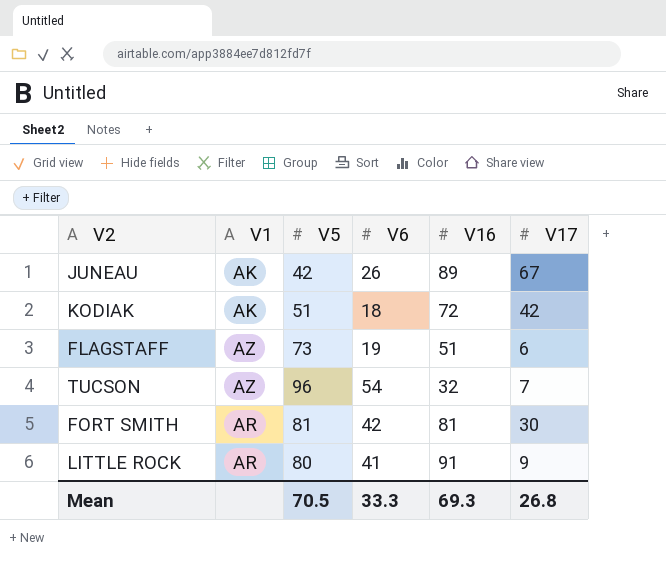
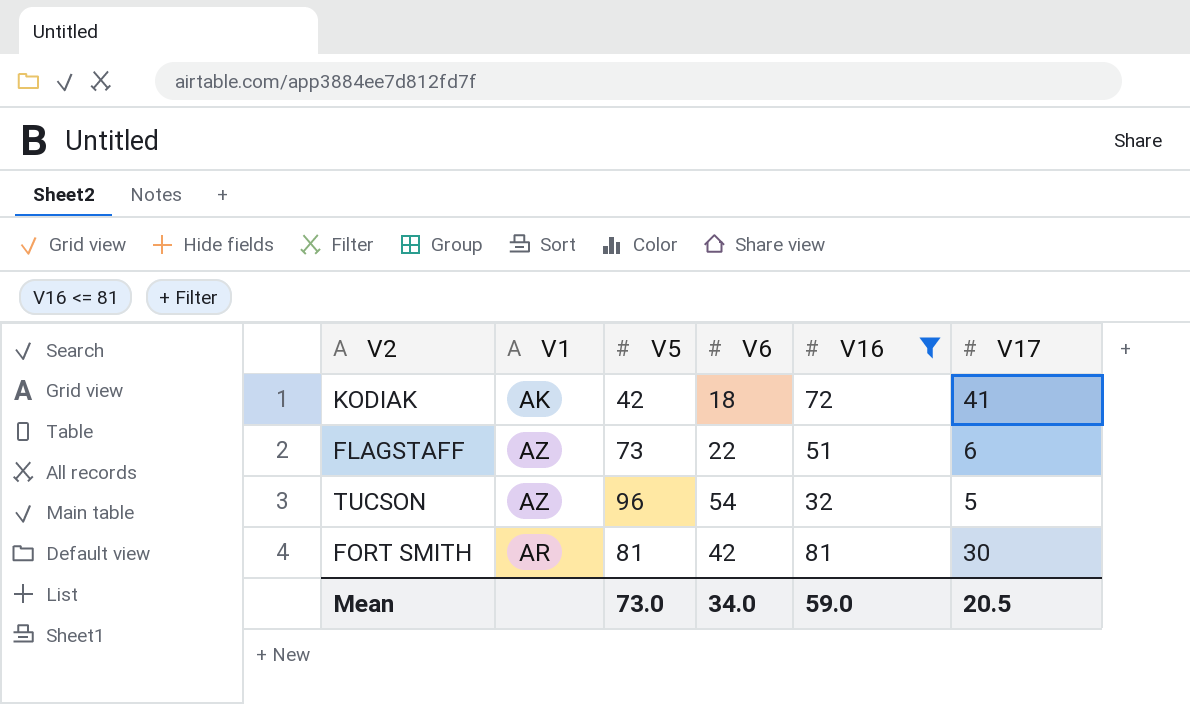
filter: none -> V16 <= 81
KODIAK | V5: 51 -> 42
KODIAK | V17: 42 -> 41
FLAGSTAFF | V6: 19 -> 22
TUCSON | V17: 7 -> 5
Mean | V5: 70.5 -> 73.0
Mean | V6: 33.3 -> 34.0
Mean | V16: 69.3 -> 59.0
Mean | V17: 26.8 -> 20.5

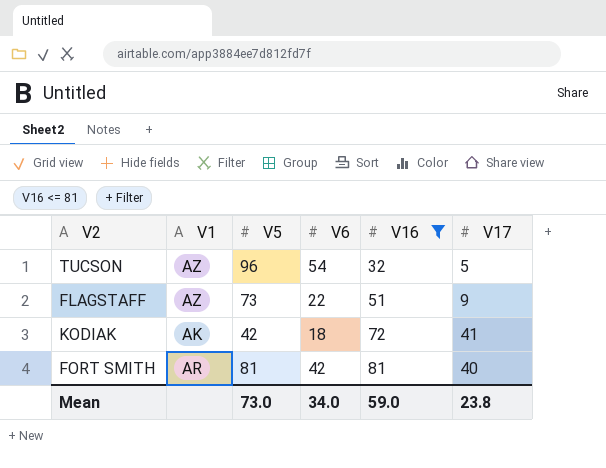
row order: none -> V16 ascending
FLAGSTAFF | V17: 6 -> 9
FORT SMITH | V17: 30 -> 40
Mean | V17: 20.5 -> 23.8

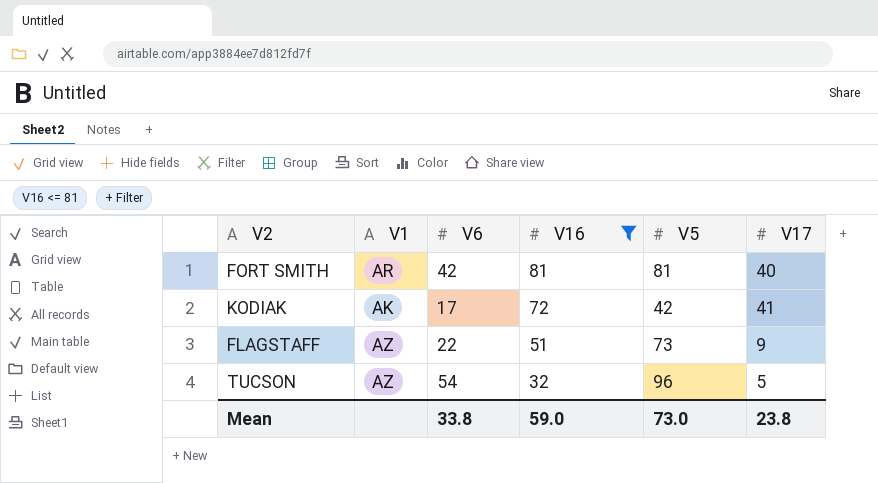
row order: V16 ascending -> V16 descending
column V5 | position: 3 -> 5
KODIAK | V6: 18 -> 17
Mean | V6: 34.0 -> 33.8

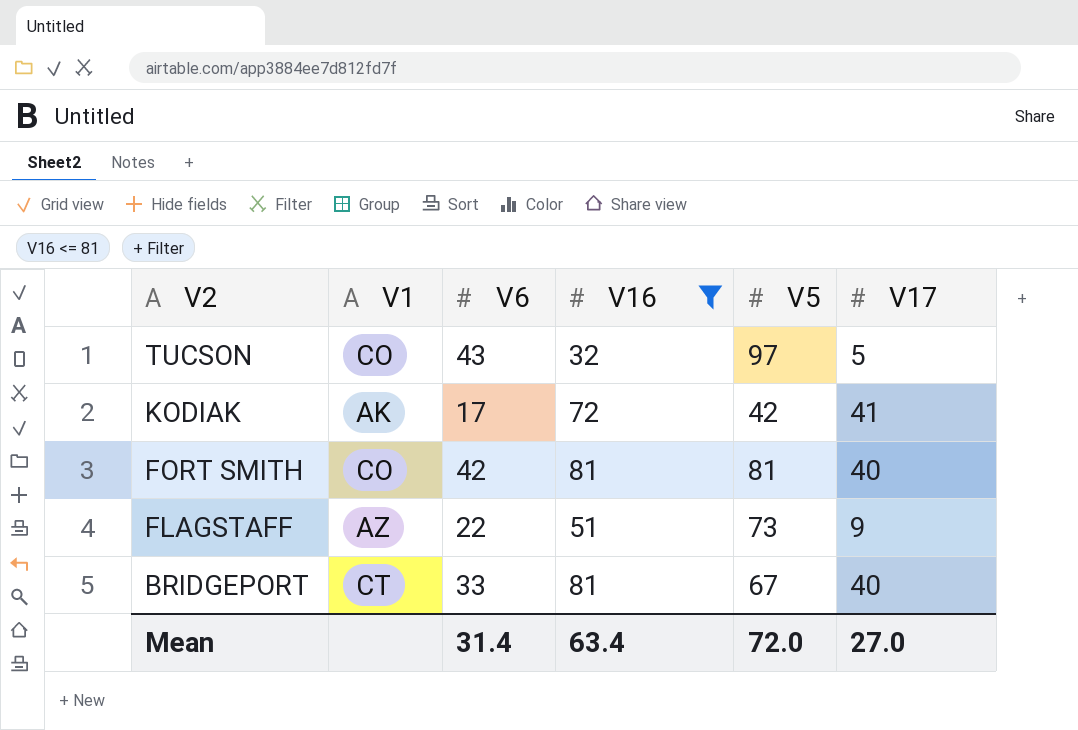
row order: V16 descending -> V2 descending
TUCSON | V1: AZ -> CO
TUCSON | V6: 54 -> 43
TUCSON | V5: 96 -> 97
FORT SMITH | V1: AR -> CO
row BRIDGEPORT: none -> CT | 33 | 81 | 67 | 40
Mean | V6: 33.8 -> 31.4
Mean | V16: 59.0 -> 63.4
Mean | V5: 73.0 -> 72.0
Mean | V17: 23.8 -> 27.0

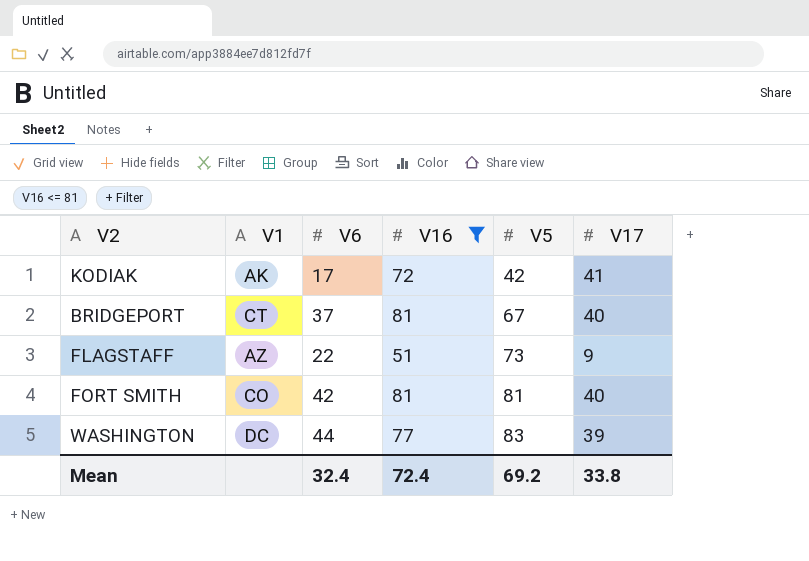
row order: V2 descending -> V5 ascending
row TUCSON: CO | 43 | 32 | 97 | 5 -> none
BRIDGEPORT | V6: 33 -> 37
row WASHINGTON: none -> DC | 44 | 77 | 83 | 39
Mean | V6: 31.4 -> 32.4
Mean | V16: 63.4 -> 72.4
Mean | V5: 72.0 -> 69.2
Mean | V17: 27.0 -> 33.8

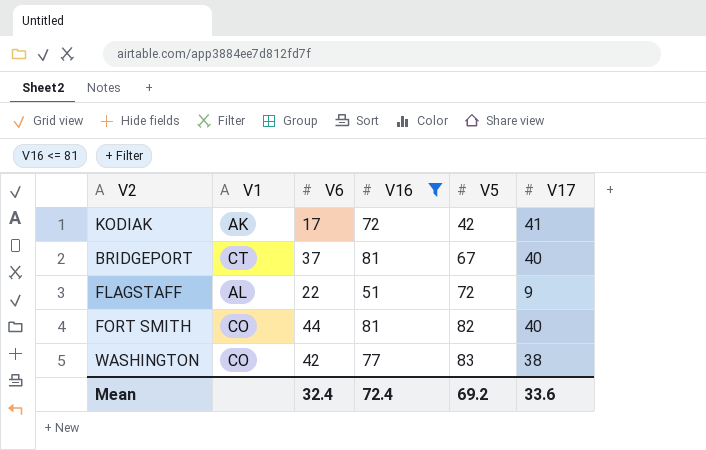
FLAGSTAFF | V1: AZ -> AL
FLAGSTAFF | V5: 73 -> 72
FORT SMITH | V6: 42 -> 44
FORT SMITH | V5: 81 -> 82
WASHINGTON | V1: DC -> CO
WASHINGTON | V6: 44 -> 42
WASHINGTON | V17: 39 -> 38
Mean | V17: 33.8 -> 33.6

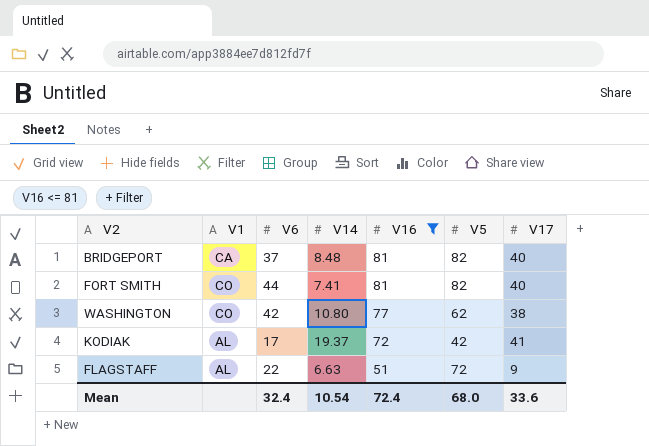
row order: V5 ascending -> V16 descending
column V14 | position: none -> 4
BRIDGEPORT | V1: CT -> CA
BRIDGEPORT | V5: 67 -> 82
WASHINGTON | V5: 83 -> 62
KODIAK | V1: AK -> AL
Mean | V5: 69.2 -> 68.0

